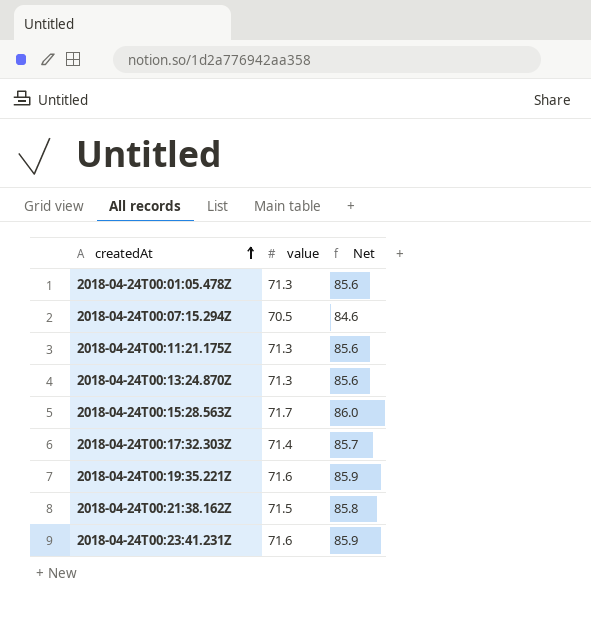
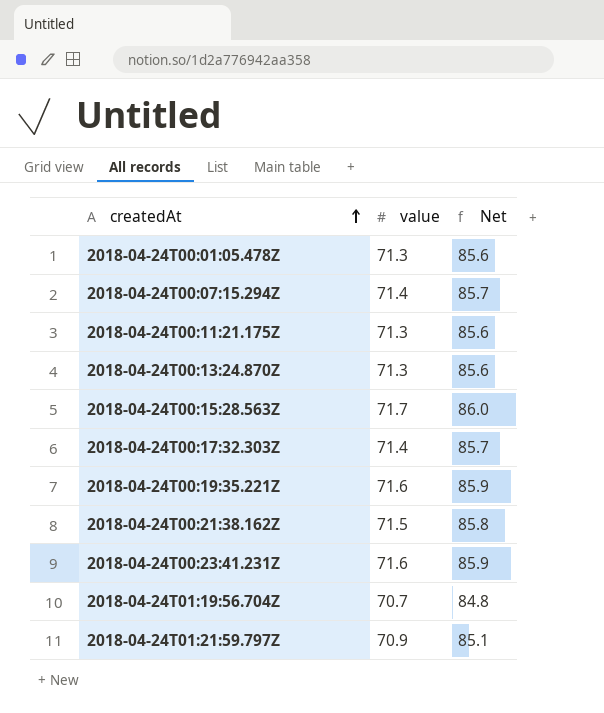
2018-04-24T00:07:15.294Z | value: 70.5 -> 71.4
2018-04-24T00:07:15.294Z | Net: 84.6 -> 85.7
row 2018-04-24T01:19:56.704Z: none -> 70.7 | 84.8
row 2018-04-24T01:21:59.797Z: none -> 70.9 | 85.1

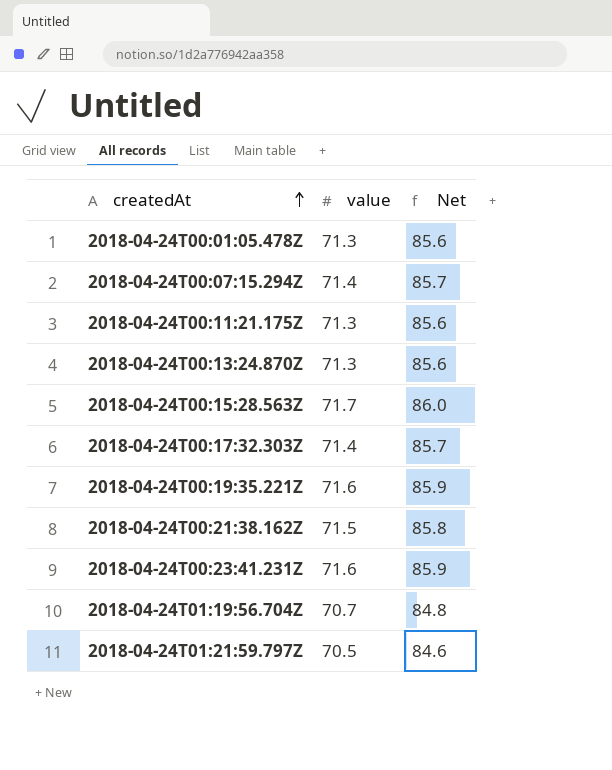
2018-04-24T01:21:59.797Z | value: 70.9 -> 70.5
2018-04-24T01:21:59.797Z | Net: 85.1 -> 84.6

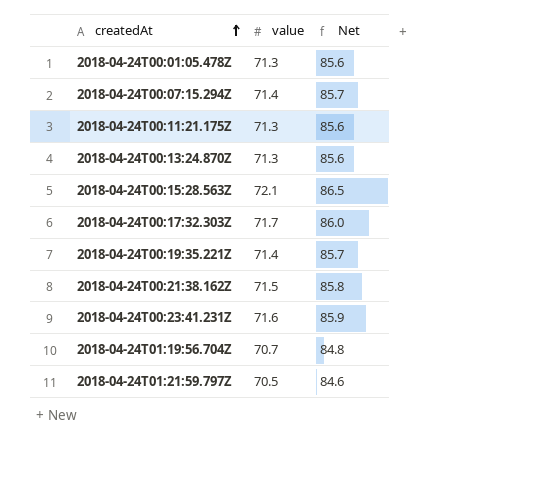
2018-04-24T00:15:28.563Z | value: 71.7 -> 72.1
2018-04-24T00:15:28.563Z | Net: 86.0 -> 86.5
2018-04-24T00:17:32.303Z | value: 71.4 -> 71.7
2018-04-24T00:17:32.303Z | Net: 85.7 -> 86.0
2018-04-24T00:19:35.221Z | value: 71.6 -> 71.4
2018-04-24T00:19:35.221Z | Net: 85.9 -> 85.7

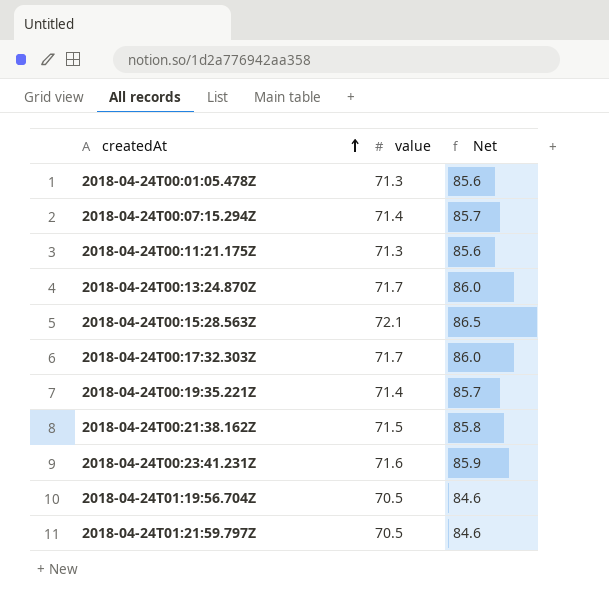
2018-04-24T00:13:24.870Z | value: 71.3 -> 71.7
2018-04-24T00:13:24.870Z | Net: 85.6 -> 86.0
2018-04-24T01:19:56.704Z | value: 70.7 -> 70.5
2018-04-24T01:19:56.704Z | Net: 84.8 -> 84.6

